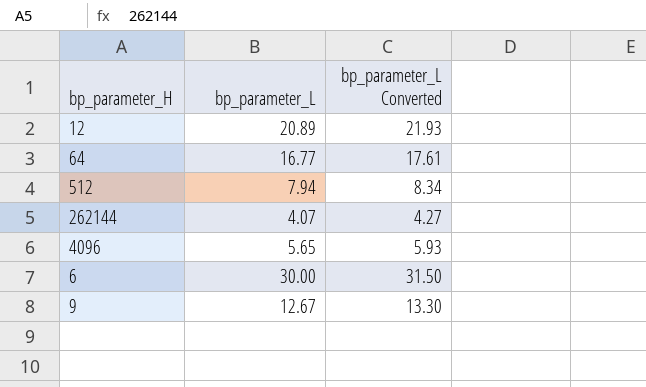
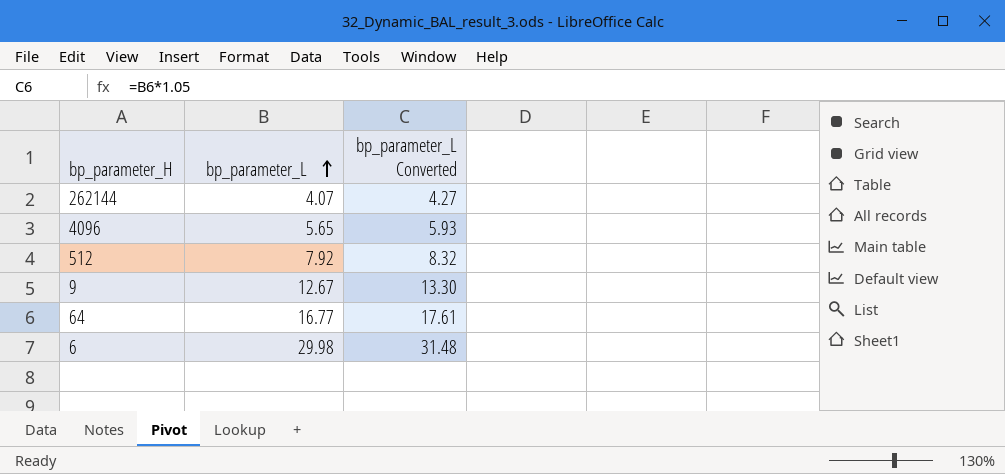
row order: none -> bp_parameter_L ascending
row 12: 20.89 | 21.93 -> none
512 | bp_parameter_L: 7.94 -> 7.92
512 | bp_parameter_L Converted: 8.34 -> 8.32
6 | bp_parameter_L: 30.00 -> 29.98
6 | bp_parameter_L Converted: 31.50 -> 31.48

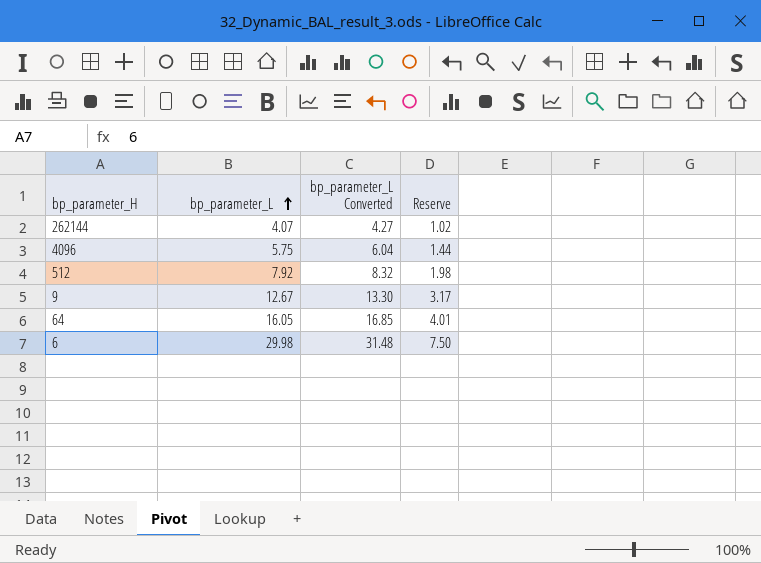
column Reserve | formula: none -> [bp_parameter_L] * 0.25
4096 | bp_parameter_L: 5.65 -> 5.75
4096 | bp_parameter_L Converted: 5.93 -> 6.04
64 | bp_parameter_L: 16.77 -> 16.05
64 | bp_parameter_L Converted: 17.61 -> 16.85

